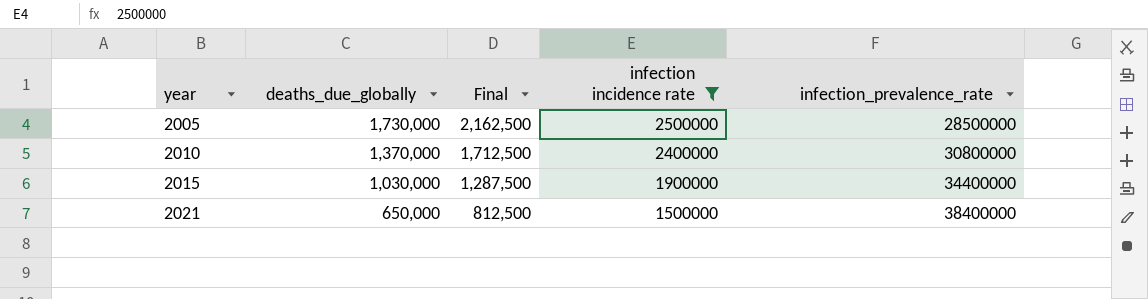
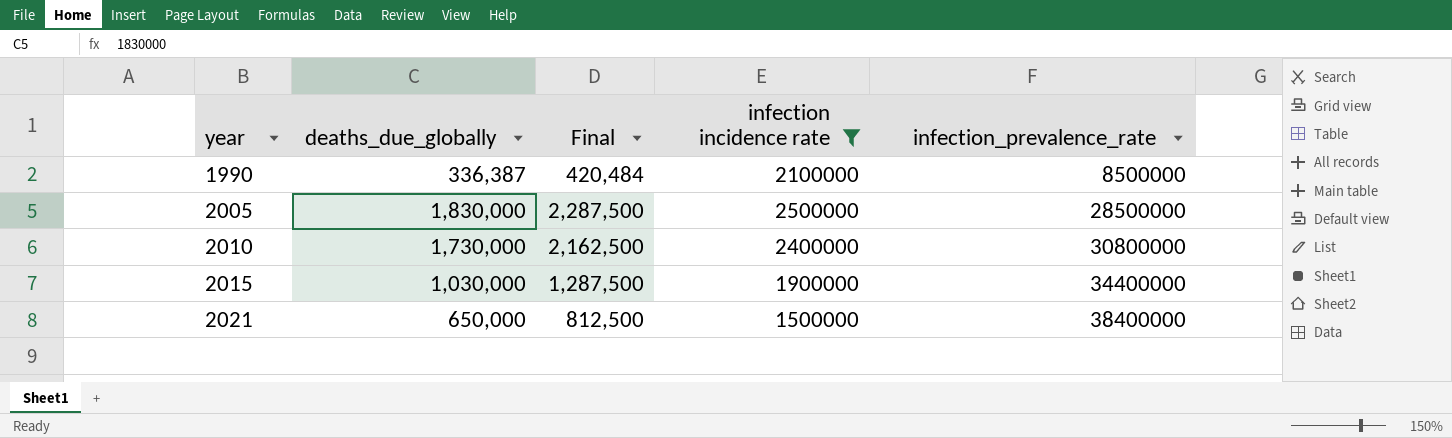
row 1990: none -> 336,387 | 420,484 | 2100000 | 8500000
2005 | deaths_due_globally: 1,730,000 -> 1,830,000
2005 | Final: 2,162,500 -> 2,287,500
2010 | deaths_due_globally: 1,370,000 -> 1,730,000
2010 | Final: 1,712,500 -> 2,162,500

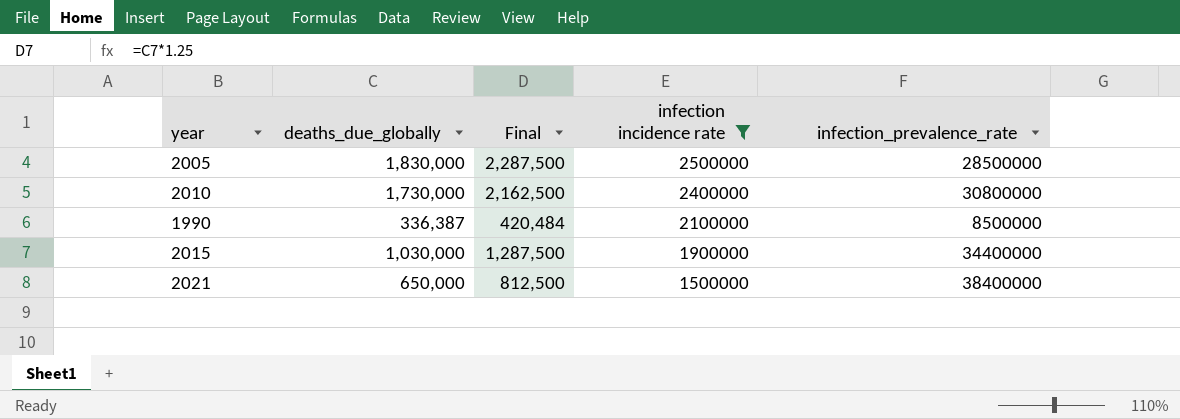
row order: year ascending -> infection incidence rate descending

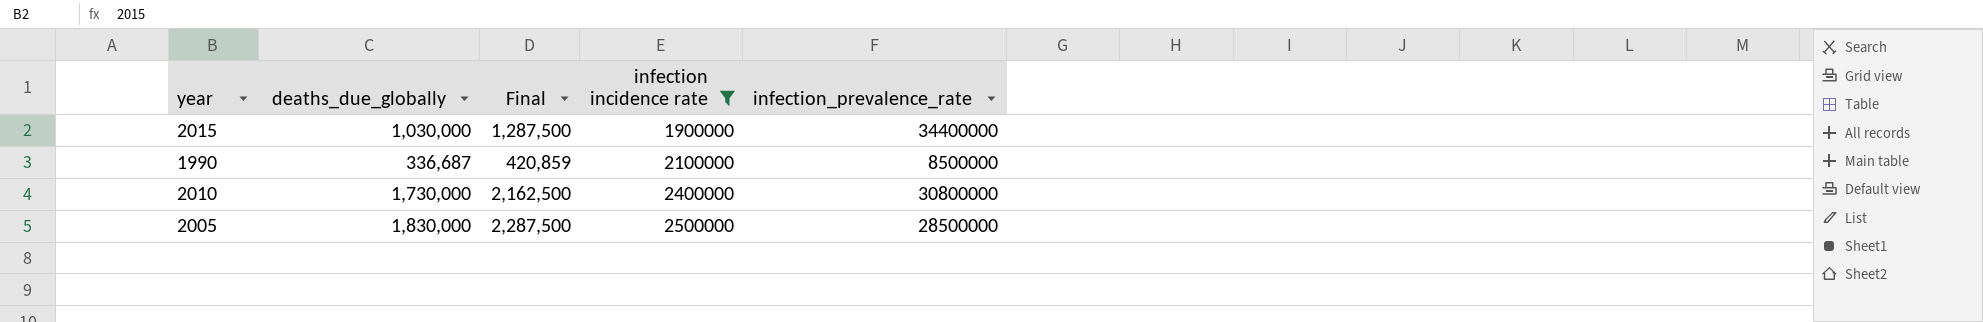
row order: infection incidence rate descending -> infection incidence rate ascending
row 2021: 650,000 | 812,500 | 1500000 | 38400000 -> none
1990 | deaths_due_globally: 336,387 -> 336,687
1990 | Final: 420,484 -> 420,859

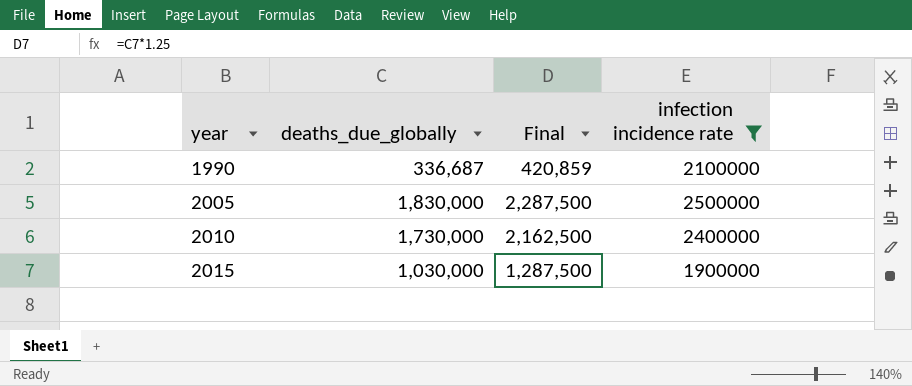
row order: infection incidence rate ascending -> year ascending
column infection_prevalence_rate | position: 5 -> none

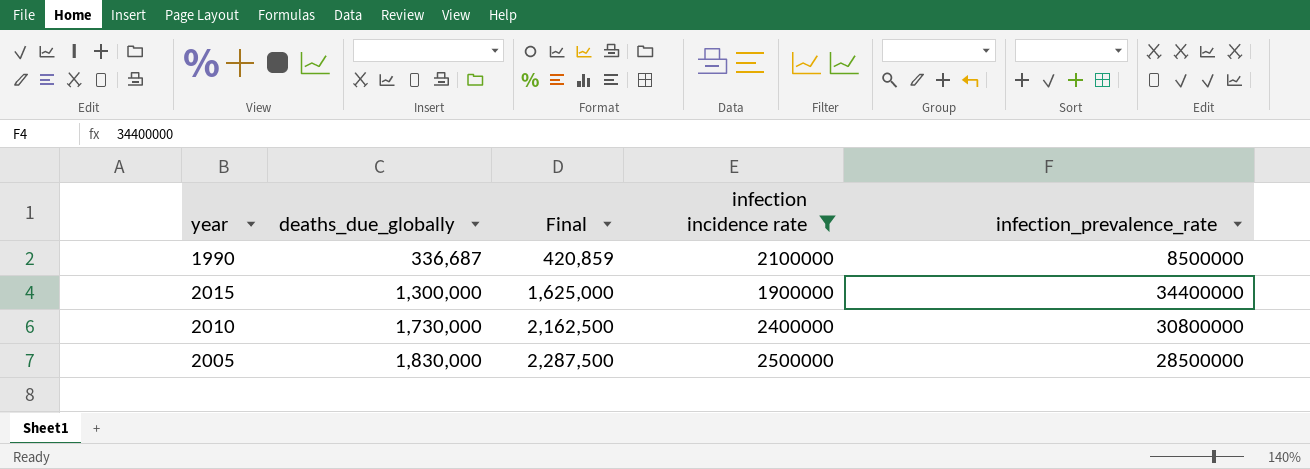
row order: year ascending -> deaths_due_globally ascending
column infection_prevalence_rate | position: none -> 5
2015 | deaths_due_globally: 1,030,000 -> 1,300,000
2015 | Final: 1,287,500 -> 1,625,000

